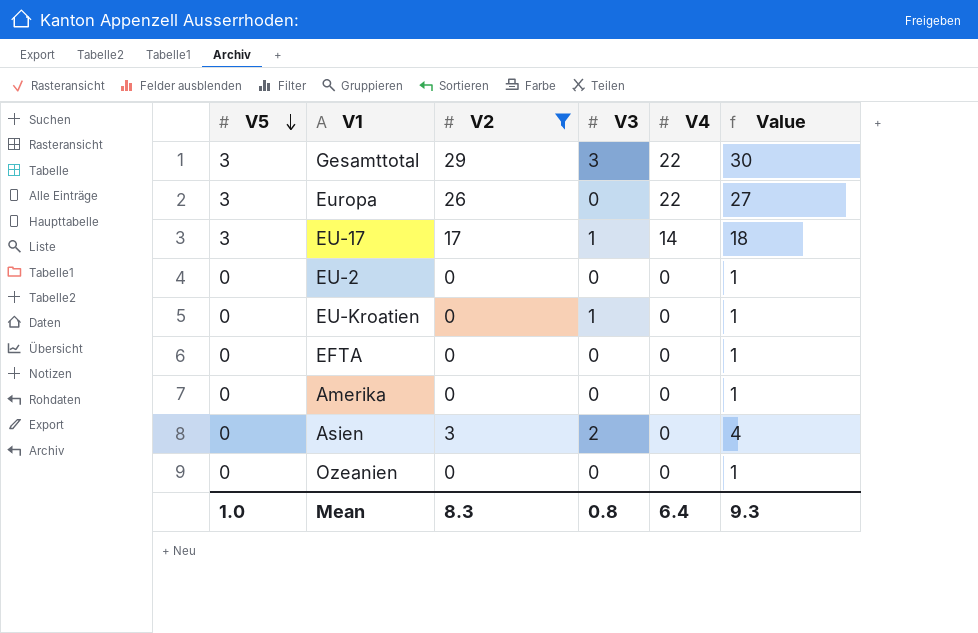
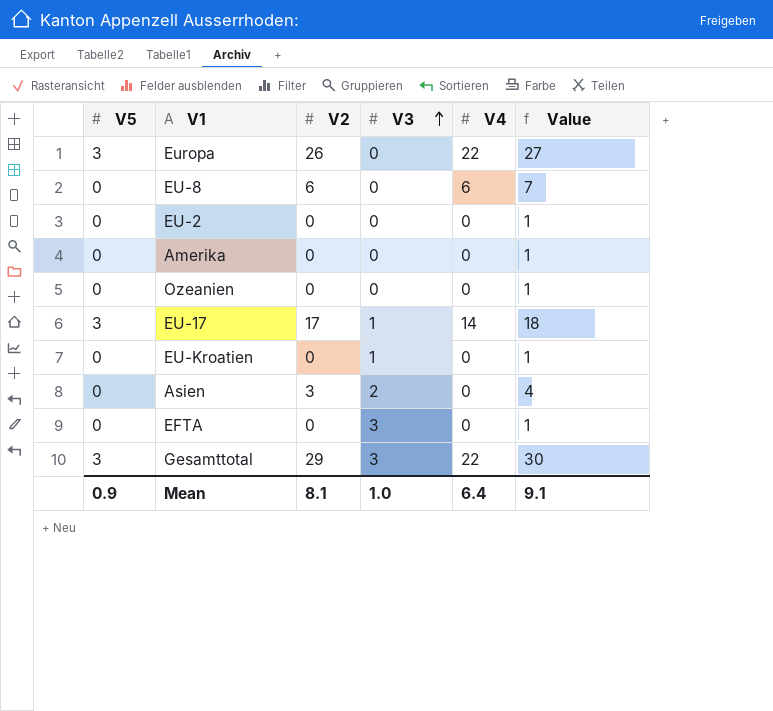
filter: V2 != 6 -> none
row order: V5 descending -> V3 ascending
EFTA | V3: 0 -> 3
Mean | V5: 1.0 -> 0.9
Mean | V2: 8.3 -> 8.1
Mean | V3: 0.8 -> 1.0
Mean | Value: 9.3 -> 9.1

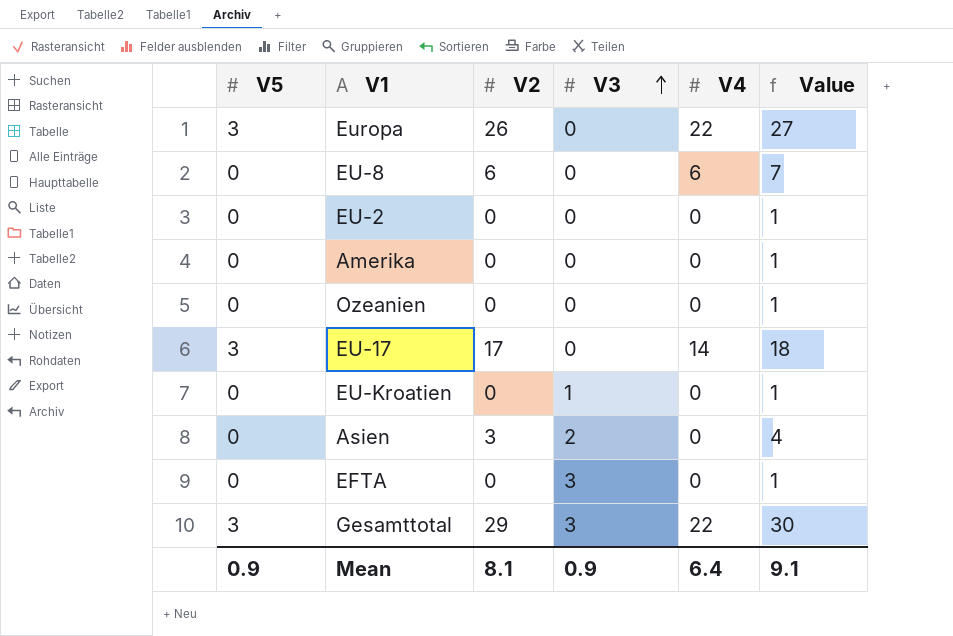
EU-17 | V3: 1 -> 0
Mean | V3: 1.0 -> 0.9

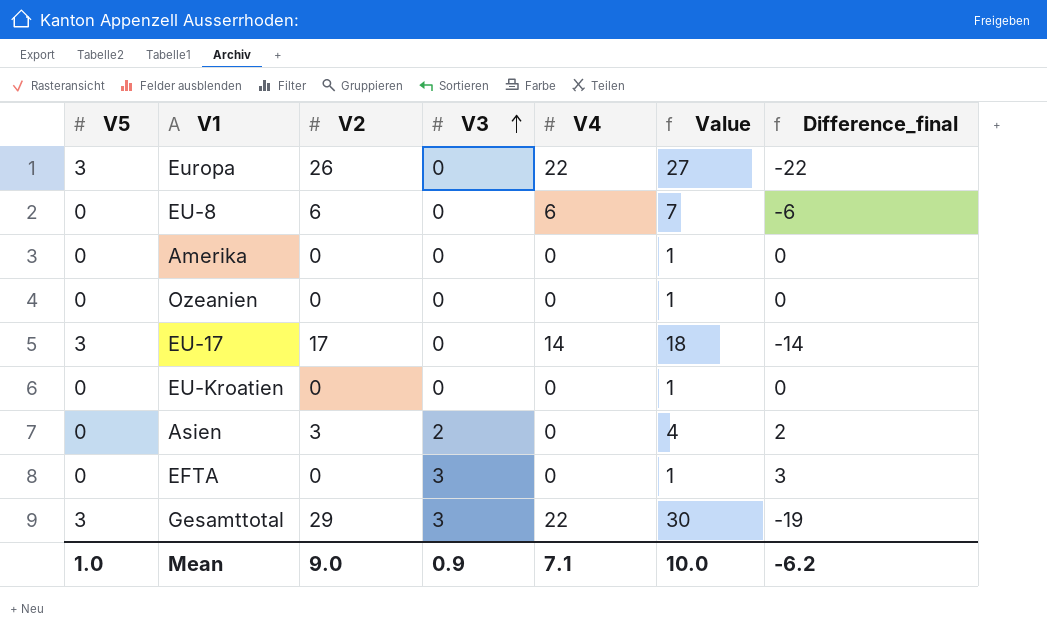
column Difference_final | formula: none -> [V3] - [V4]
row EU-2: 0 | 0 | 0 | 0 | 1 -> none
EU-Kroatien | V3: 1 -> 0
Mean | V5: 0.9 -> 1.0
Mean | V2: 8.1 -> 9.0
Mean | V4: 6.4 -> 7.1
Mean | Value: 9.1 -> 10.0

